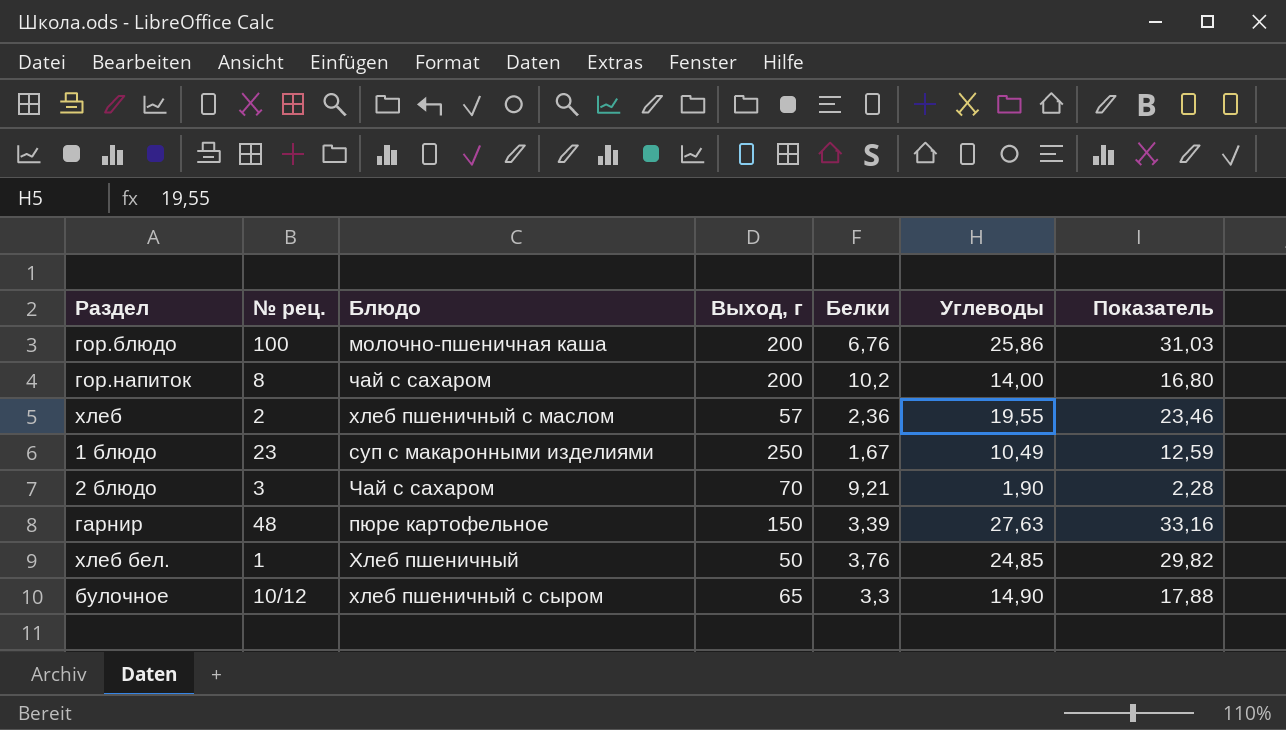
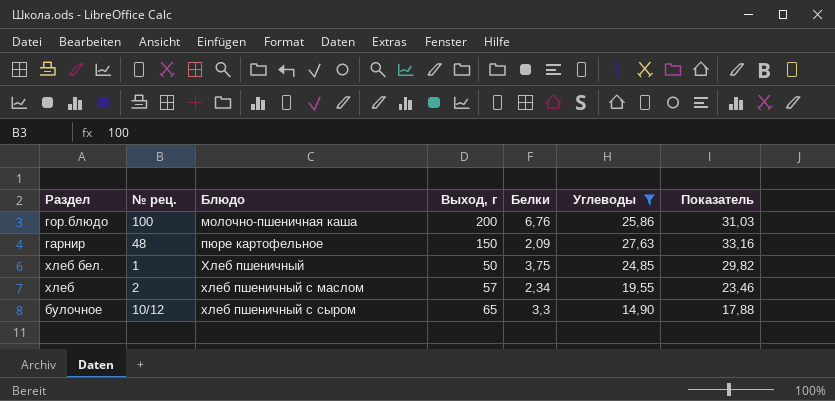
filter: none -> Углеводы >= 14,90
row order: none -> Блюдо ascending
гарнир | Белки: 3,39 -> 2,09
хлеб бел. | Белки: 3,76 -> 3,75
хлеб | Белки: 2,36 -> 2,34

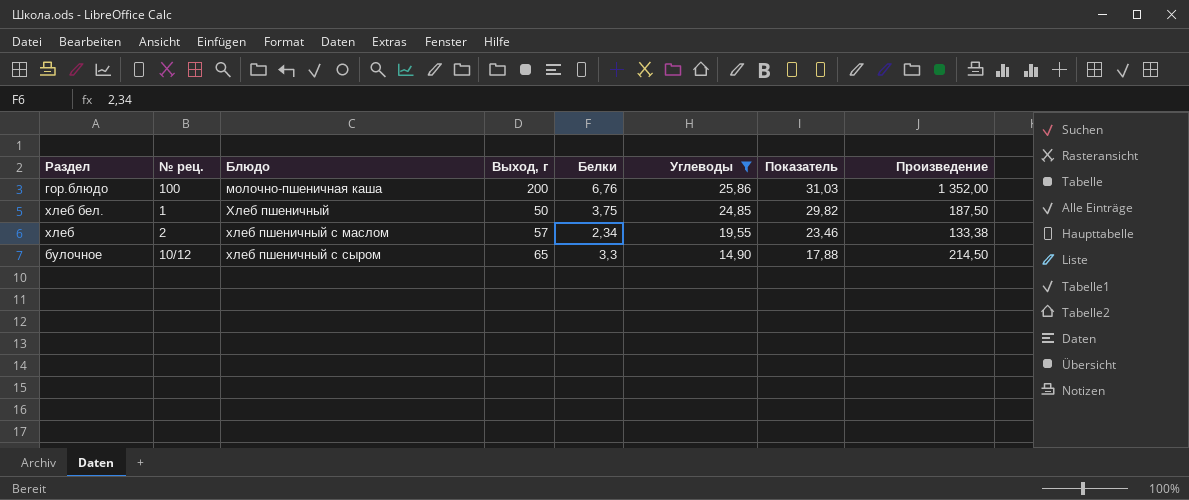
column Произведение | formula: none -> [Выход, г] * [Белки]
row гарнир: 48 | пюре картофельное | 150 | 2,09 | 27,63 | 33,16 -> none

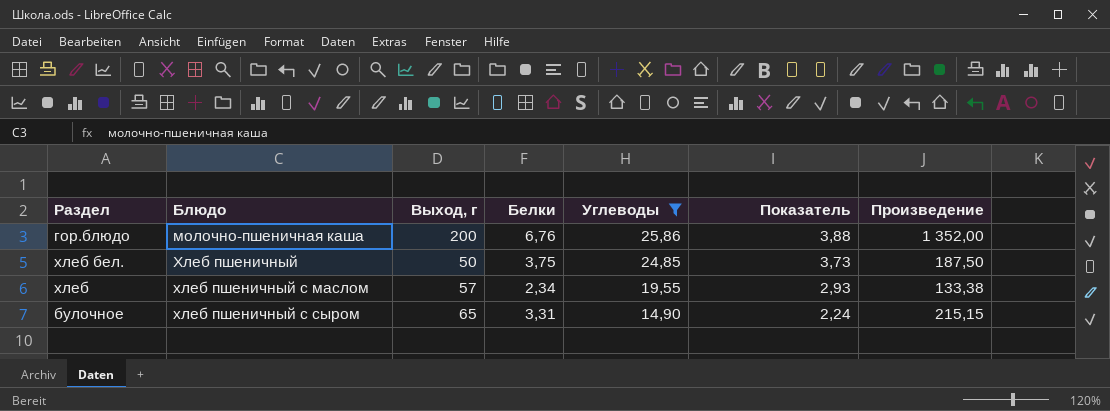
column № рец. | position: 2 -> none
column Показатель | formula: [Углеводы] * 1,2 -> [Углеводы] * 0,15
булочное | Белки: 3,3 -> 3,31
булочное | Произведение: 214,50 -> 215,15

